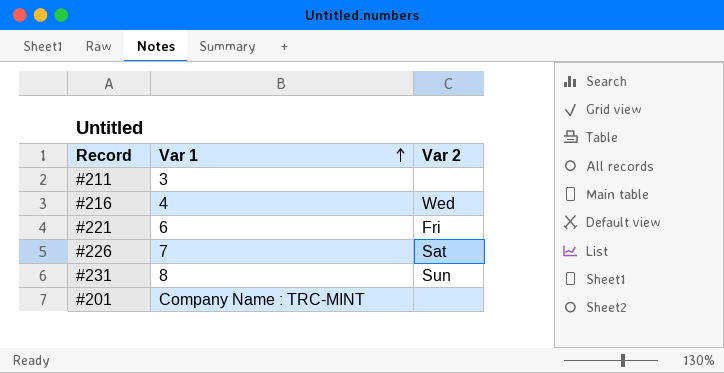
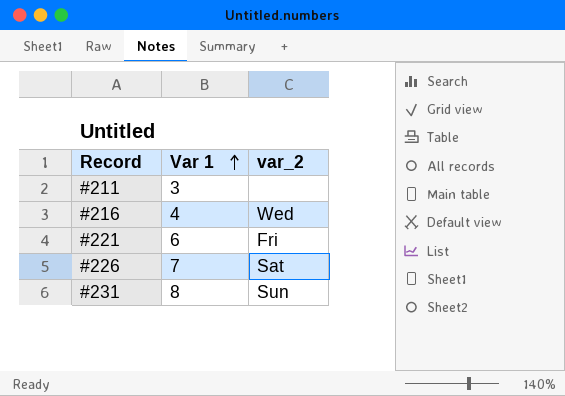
column name: Var 2 -> var_2
row #201: Company Name : TRC-MINT | none -> none

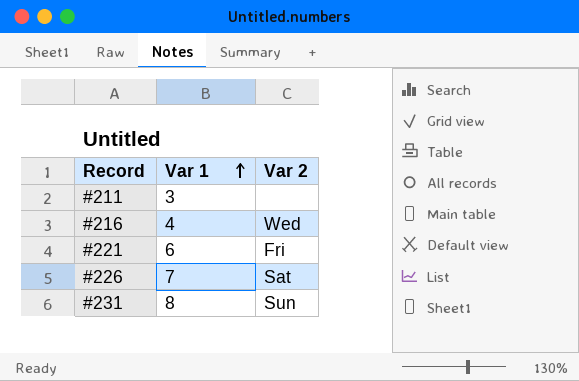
column name: var_2 -> Var 2

